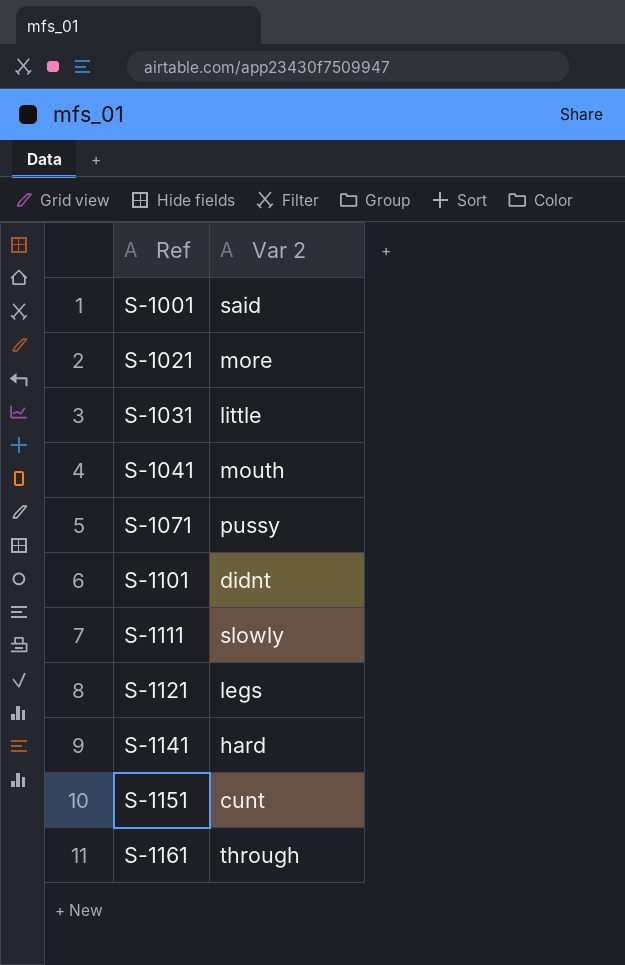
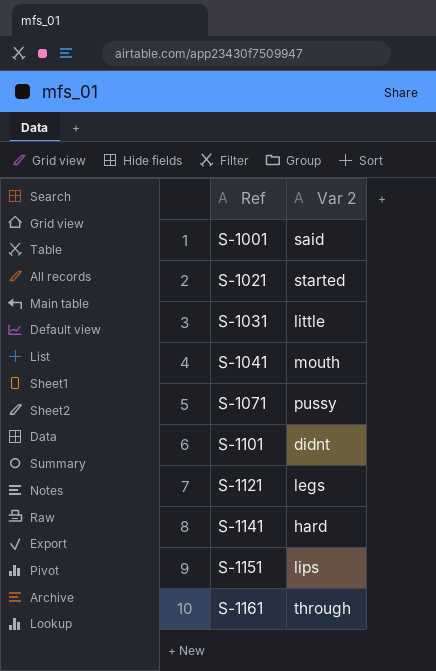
row S-1111: slowly -> none
S-1021 | Var 2: more -> started
S-1151 | Var 2: cunt -> lips

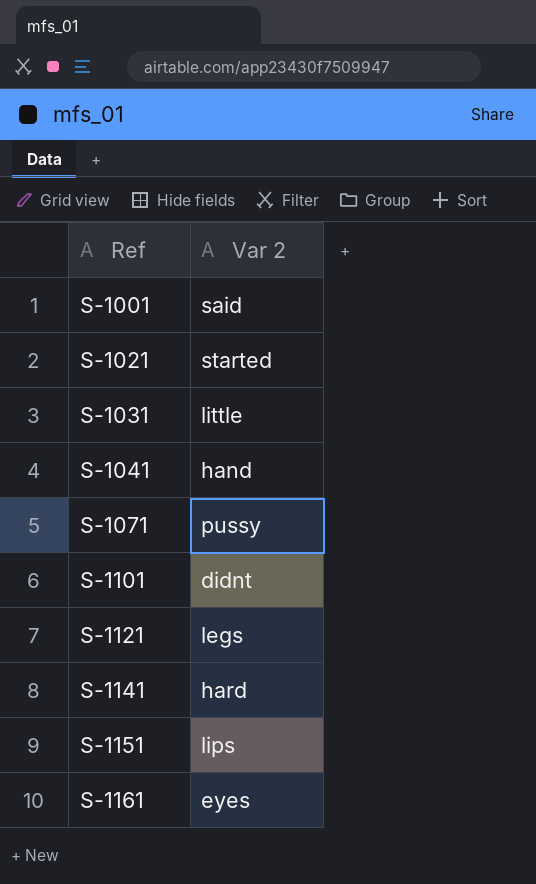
S-1041 | Var 2: mouth -> hand
S-1161 | Var 2: through -> eyes

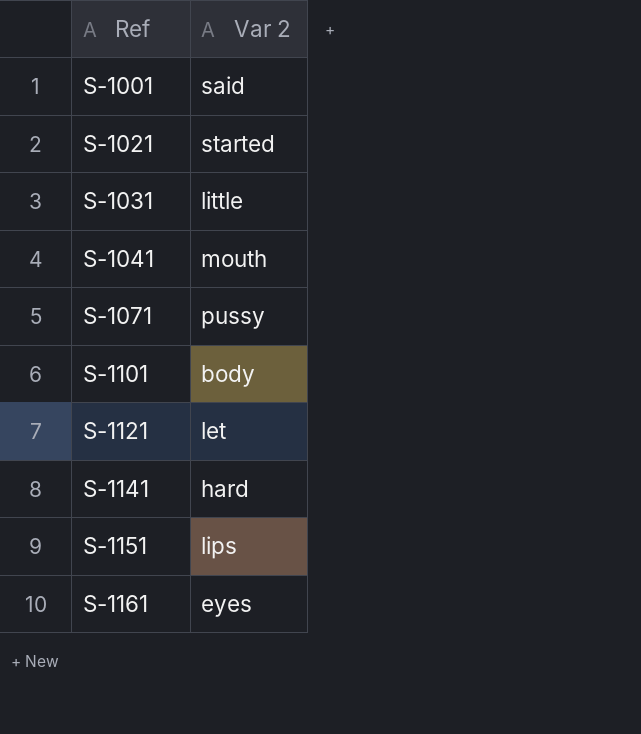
S-1041 | Var 2: hand -> mouth
S-1101 | Var 2: didnt -> body
S-1121 | Var 2: legs -> let

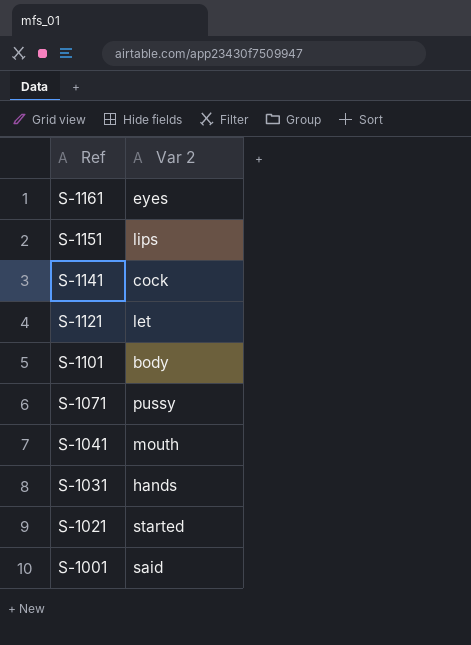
row order: Ref ascending -> Ref descending
S-1141 | Var 2: hard -> cock
S-1031 | Var 2: little -> hands

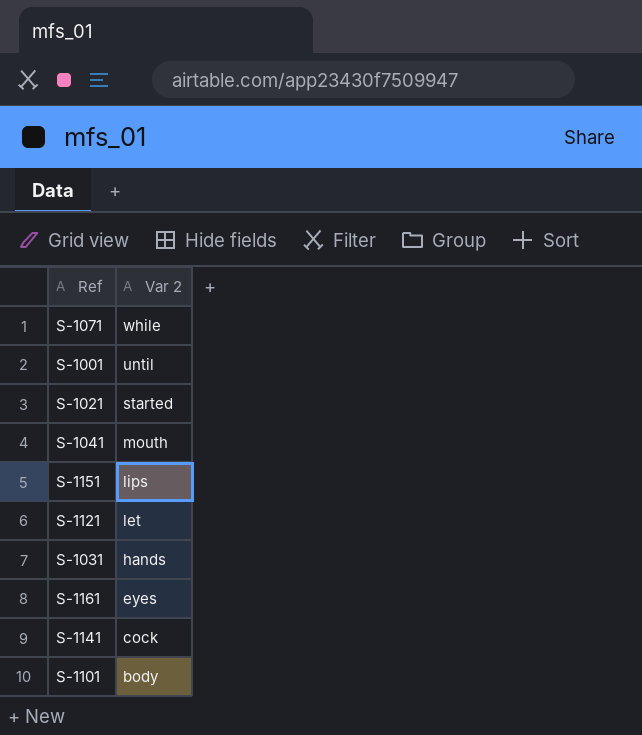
row order: Ref descending -> Var 2 descending
S-1071 | Var 2: pussy -> while
S-1001 | Var 2: said -> until

